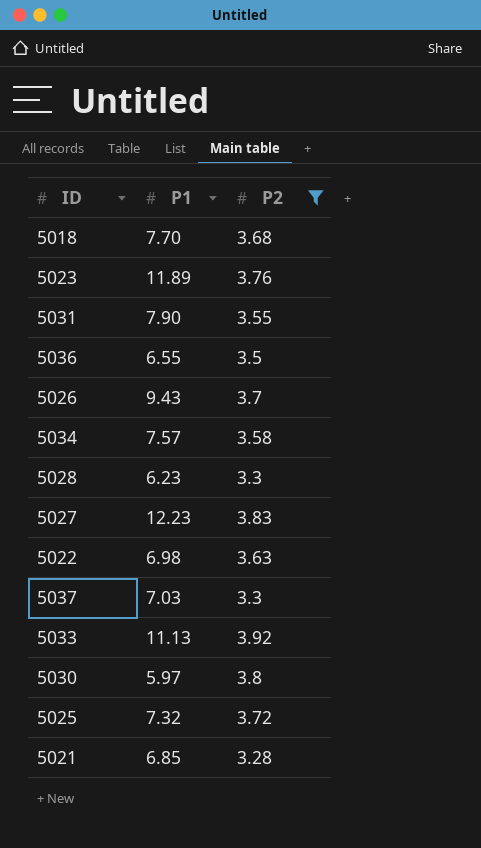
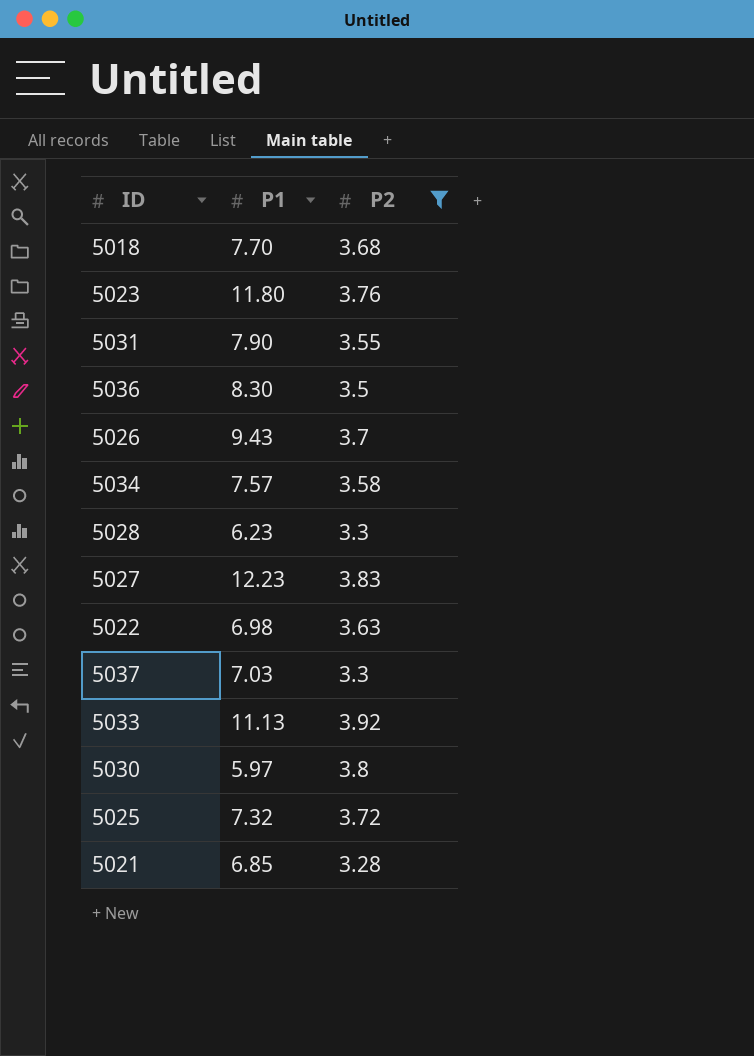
5023 | P1: 11.89 -> 11.80
5036 | P1: 6.55 -> 8.30

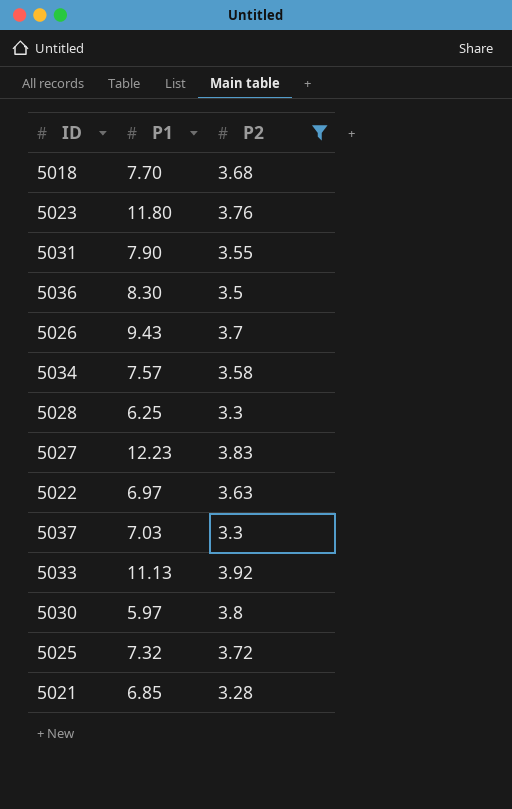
5028 | P1: 6.23 -> 6.25
5022 | P1: 6.98 -> 6.97

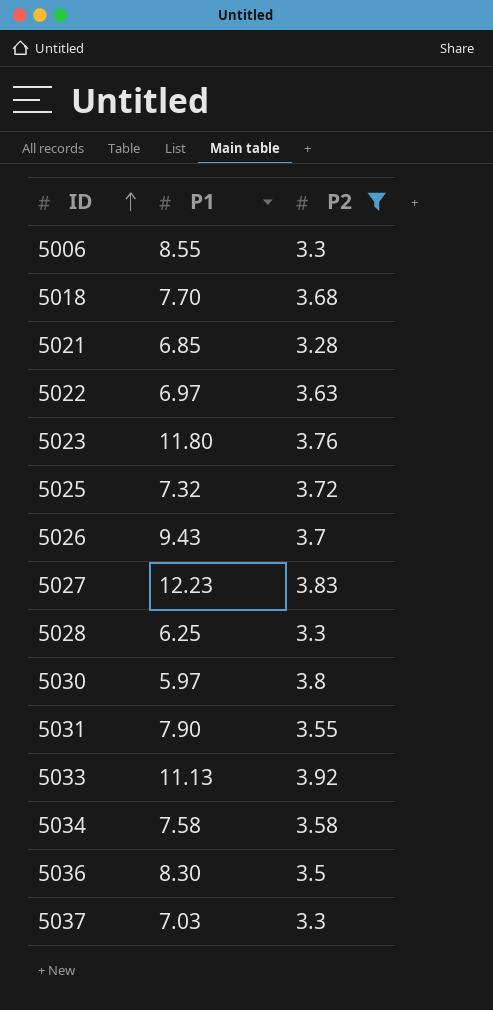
row order: none -> ID ascending
row 5006: none -> 8.55 | 3.3
5034 | P1: 7.57 -> 7.58

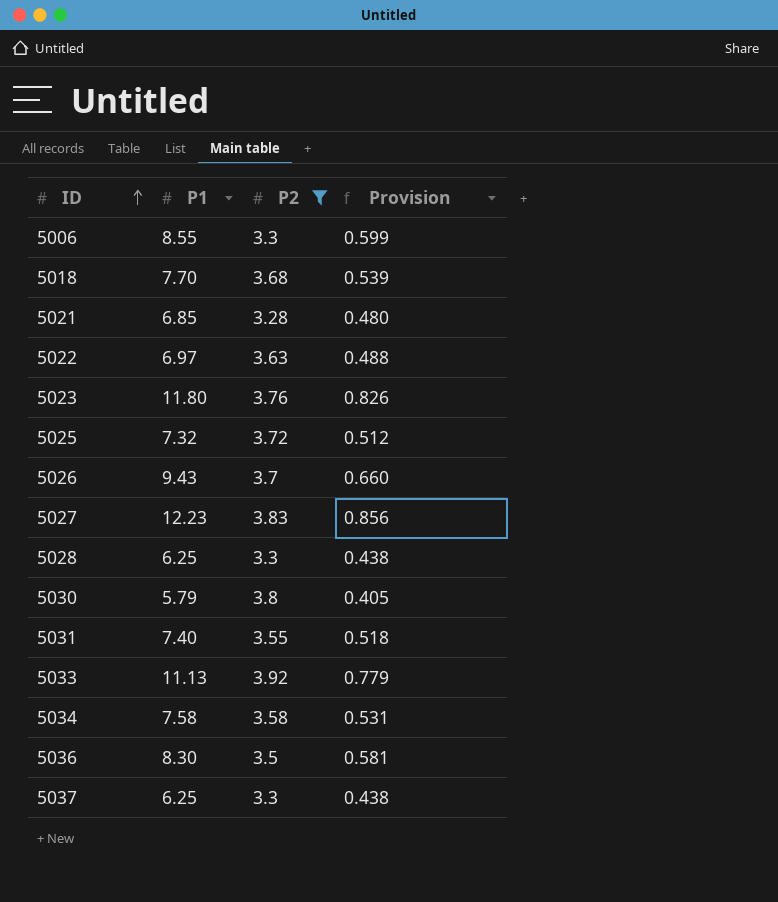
column Provision | formula: none -> [P1] * 0.07
5030 | P1: 5.97 -> 5.79
5031 | P1: 7.90 -> 7.40
5037 | P1: 7.03 -> 6.25

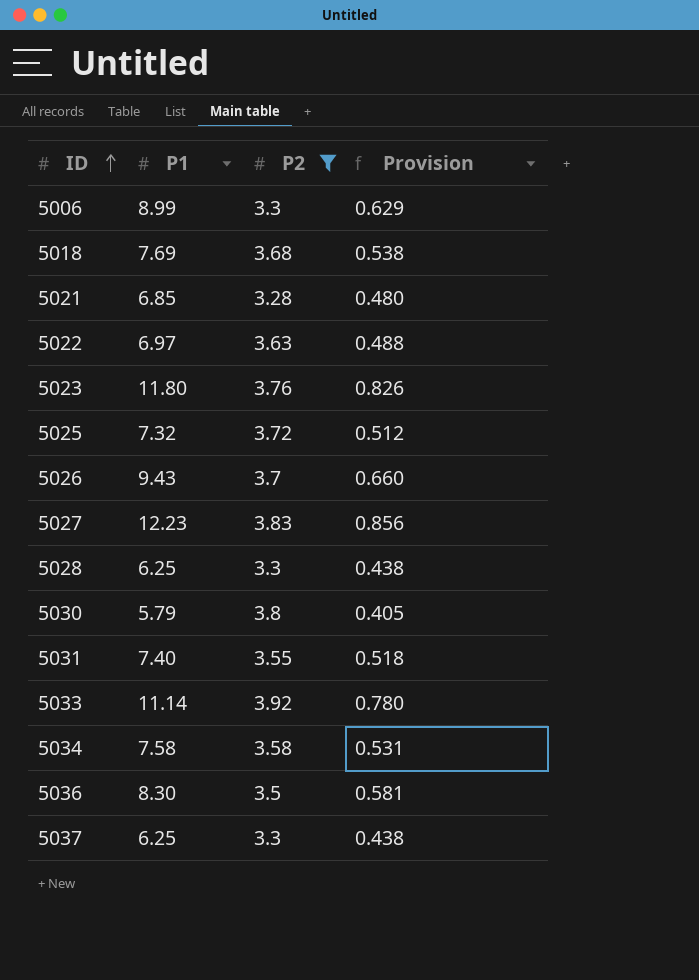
5006 | P1: 8.55 -> 8.99
5006 | Provision: 0.599 -> 0.629
5018 | P1: 7.70 -> 7.69
5018 | Provision: 0.539 -> 0.538
5033 | P1: 11.13 -> 11.14
5033 | Provision: 0.779 -> 0.780

